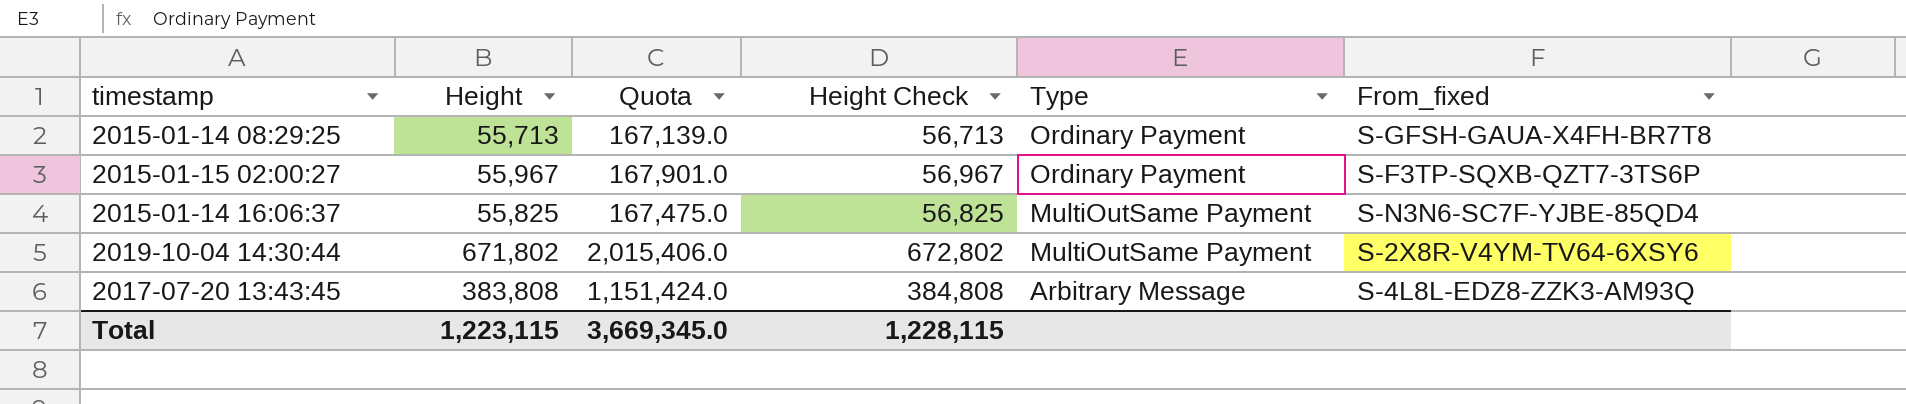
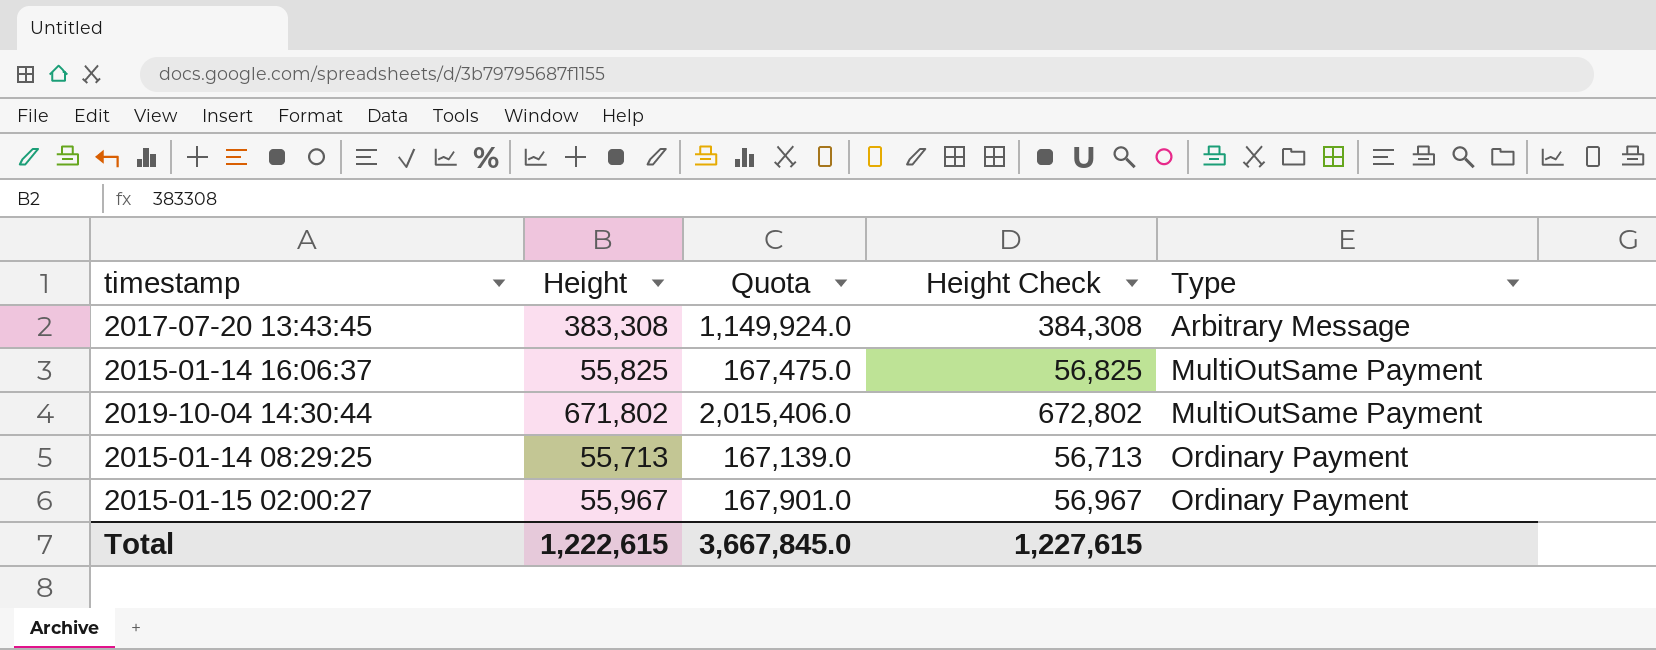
row order: Type descending -> Type ascending
column From_fixed | position: 6 -> none
2017-07-20 13:43:45 | Height: 383,808 -> 383,308
2017-07-20 13:43:45 | Quota: 1,151,424.0 -> 1,149,924.0
2017-07-20 13:43:45 | Height Check: 384,808 -> 384,308
Total | Height: 1,223,115 -> 1,222,615
Total | Quota: 3,669,345.0 -> 3,667,845.0
Total | Height Check: 1,228,115 -> 1,227,615

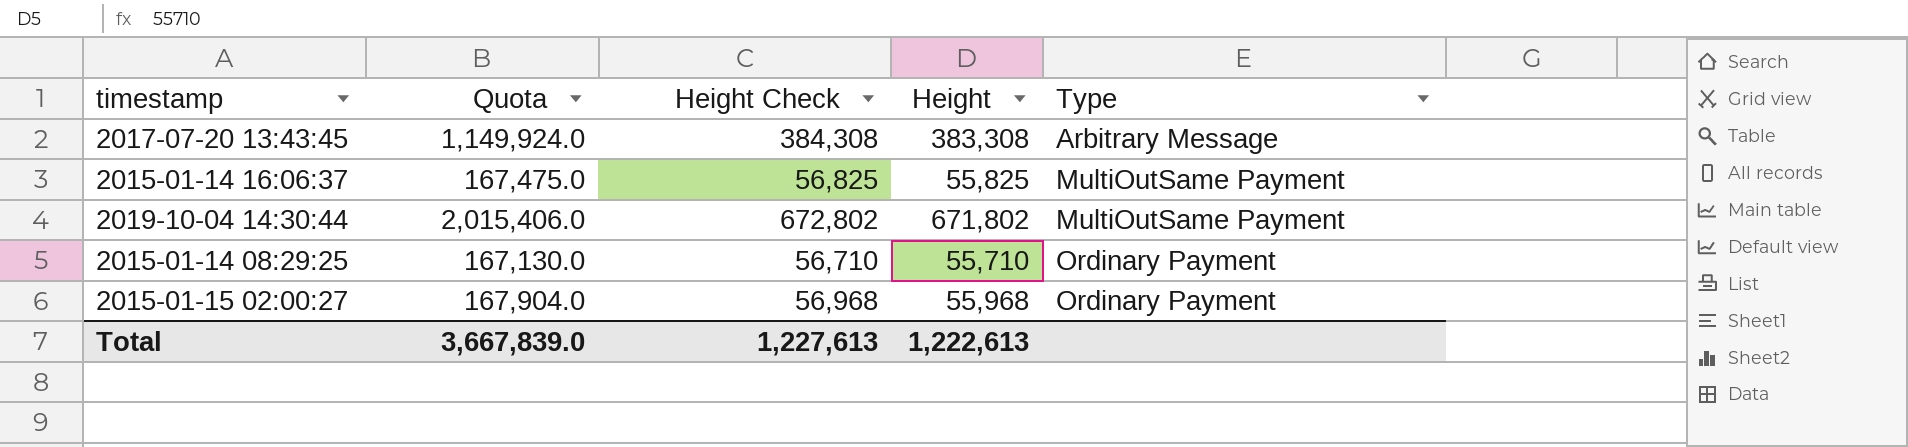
column Height | position: 2 -> 4
2015-01-14 08:29:25 | Quota: 167,139.0 -> 167,130.0
2015-01-14 08:29:25 | Height Check: 56,713 -> 56,710
2015-01-14 08:29:25 | Height: 55,713 -> 55,710
2015-01-15 02:00:27 | Quota: 167,901.0 -> 167,904.0
2015-01-15 02:00:27 | Height Check: 56,967 -> 56,968
2015-01-15 02:00:27 | Height: 55,967 -> 55,968
Total | Quota: 3,667,845.0 -> 3,667,839.0
Total | Height Check: 1,227,615 -> 1,227,613
Total | Height: 1,222,615 -> 1,222,613

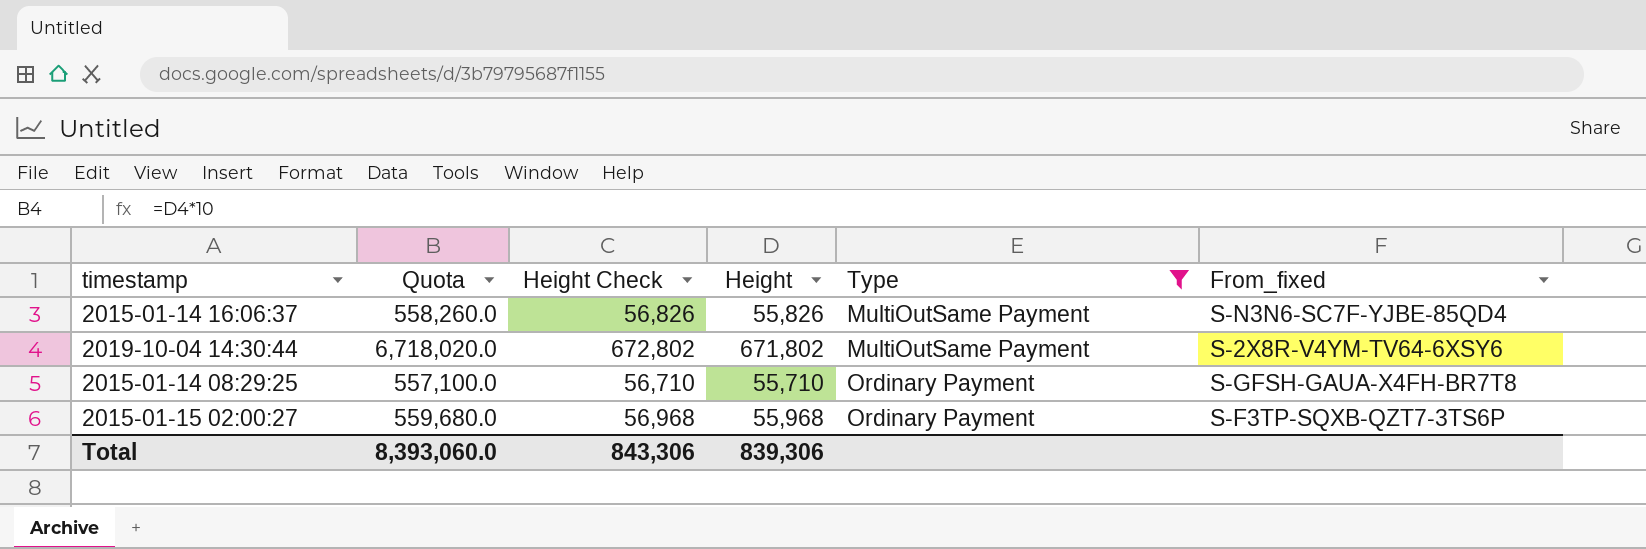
filter: none -> Type != Arbitrary Message
column Quota | formula: [Height] * 3 -> [Height] * 10
column From_fixed | position: none -> 6
2015-01-14 16:06:37 | Height Check: 56,825 -> 56,826
2015-01-14 16:06:37 | Height: 55,825 -> 55,826
Total | Quota: 3,667,839.0 -> 8,393,060.0
Total | Height Check: 1,227,613 -> 843,306
Total | Height: 1,222,613 -> 839,306

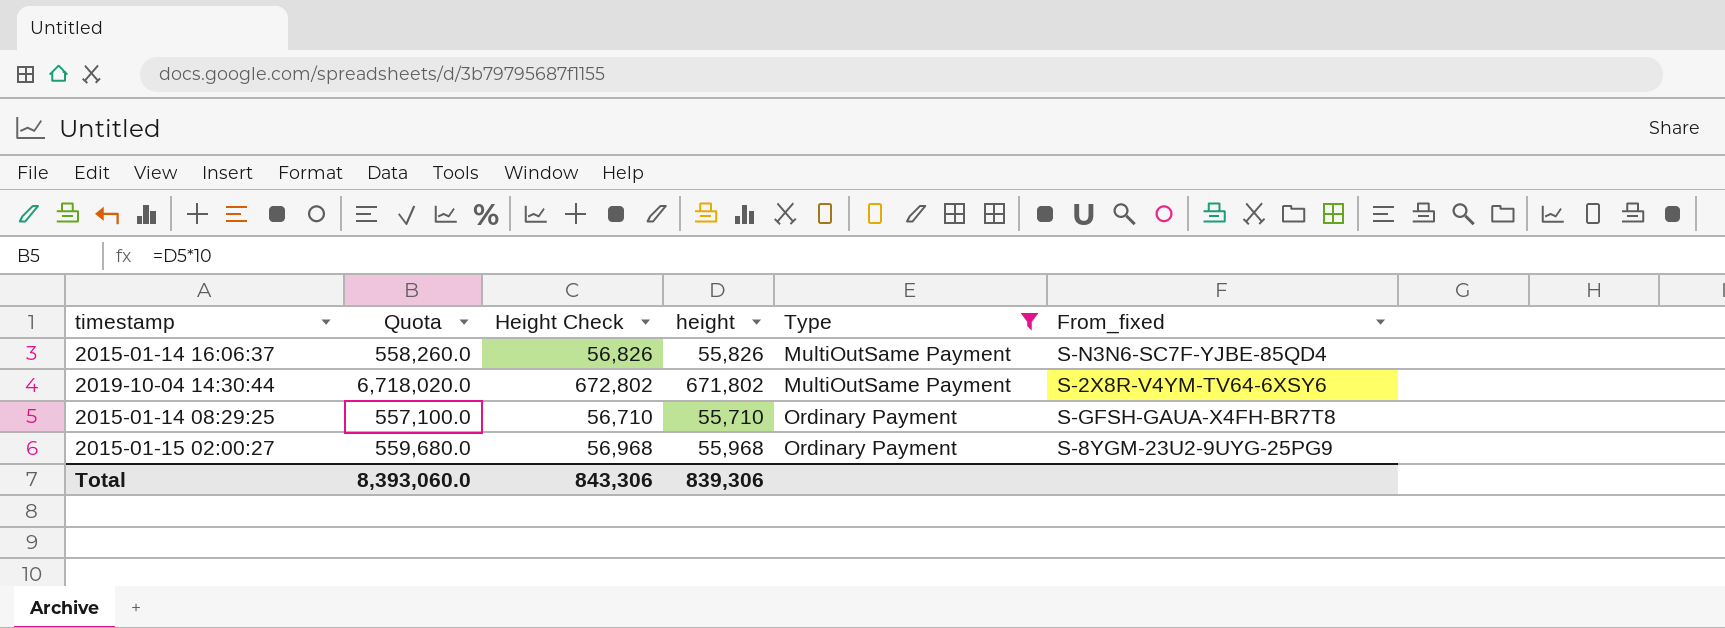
column name: Height -> height
2015-01-15 02:00:27 | From_fixed: S-F3TP-SQXB-QZT7-3TS6P -> S-8YGM-23U2-9UYG-25PG9

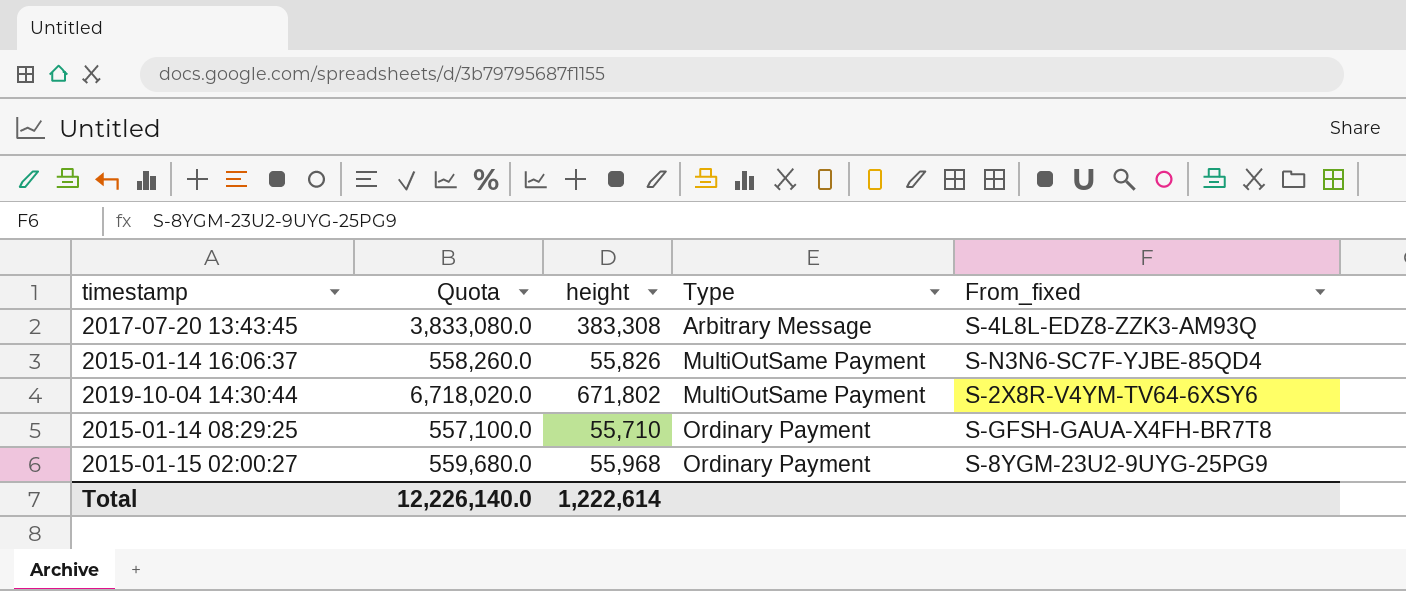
filter: Type != Arbitrary Message -> none
column Height Check | formula: [height] + 1000 -> none
Total | Quota: 8,393,060.0 -> 12,226,140.0
Total | height: 839,306 -> 1,222,614

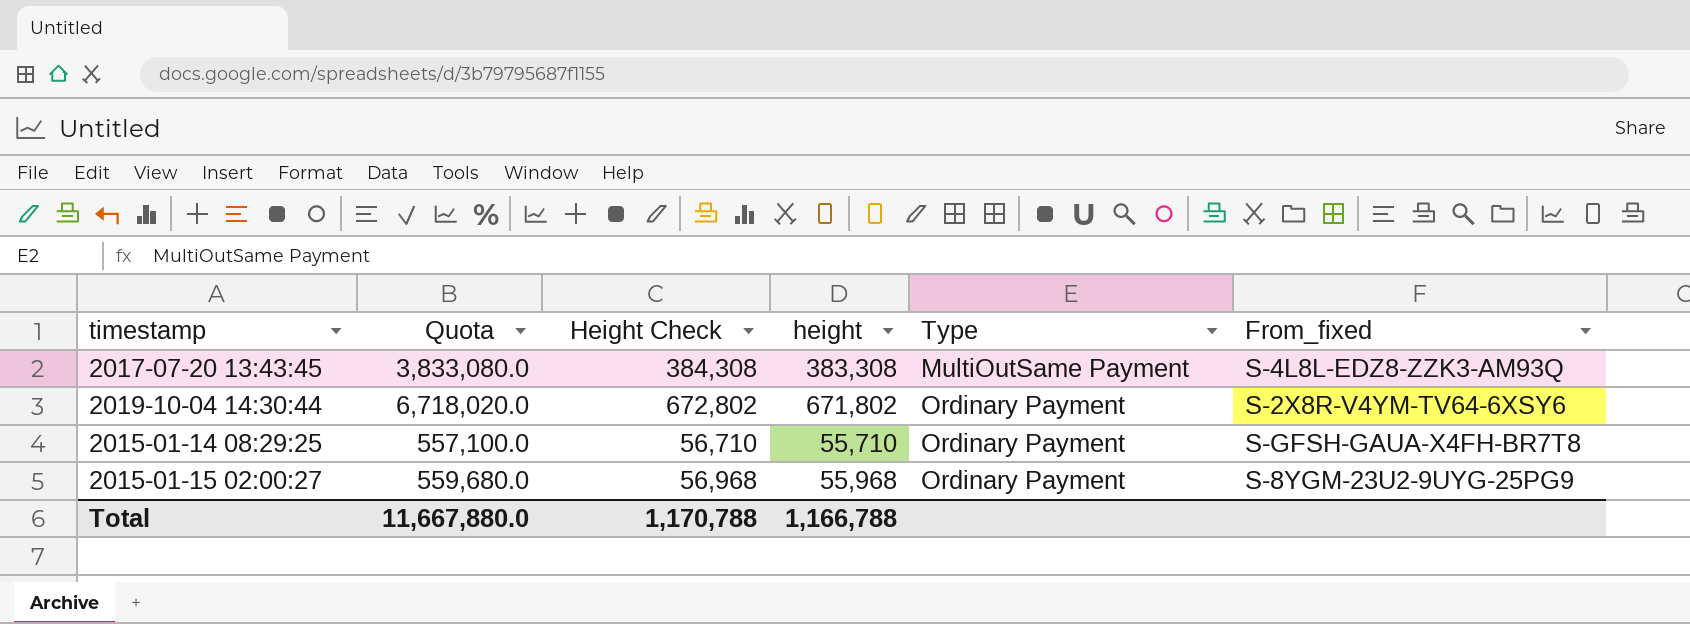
column Height Check | formula: none -> [height] + 1000
row 2015-01-14 16:06:37: 558,260.0 | 55,826 | MultiOutSame Payment | S-N3N6-SC7F-YJBE-85QD4 -> none
2017-07-20 13:43:45 | Type: Arbitrary Message -> MultiOutSame Payment
2019-10-04 14:30:44 | Type: MultiOutSame Payment -> Ordinary Payment
Total | Quota: 12,226,140.0 -> 11,667,880.0
Total | height: 1,222,614 -> 1,166,788

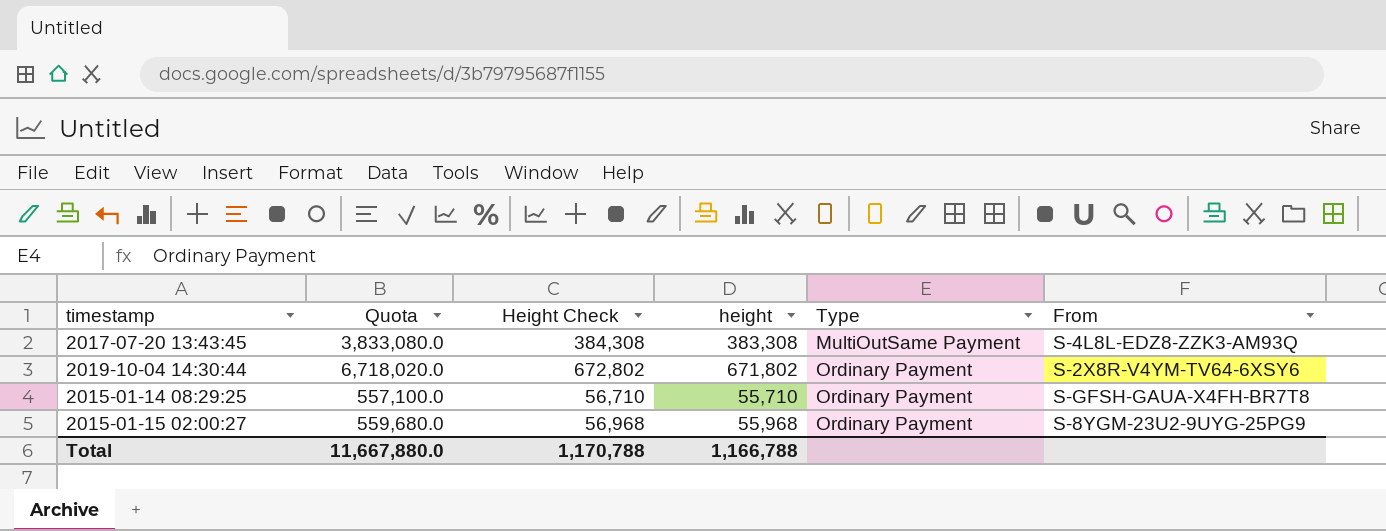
column name: From_fixed -> From

